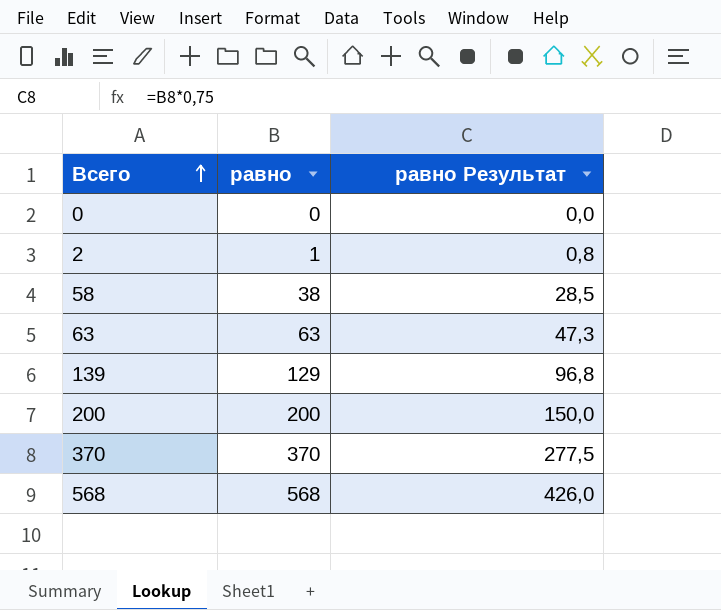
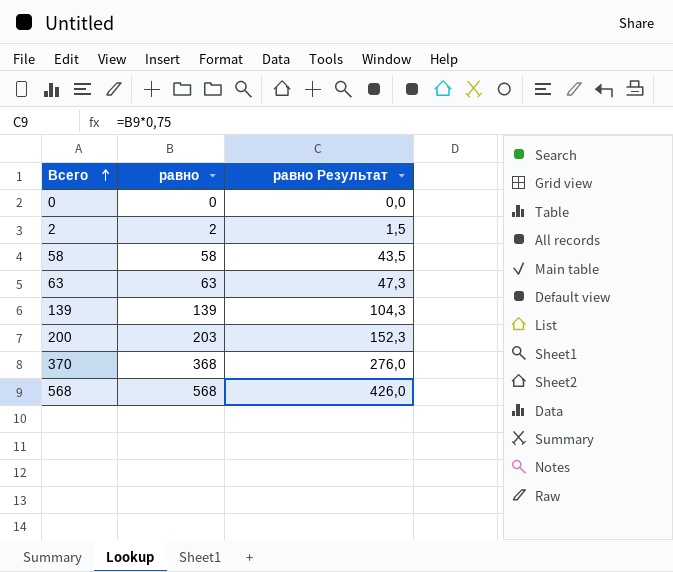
2 | равно: 1 -> 2
2 | равно Результат: 0,8 -> 1,5
58 | равно: 38 -> 58
58 | равно Результат: 28,5 -> 43,5
139 | равно: 129 -> 139
139 | равно Результат: 96,8 -> 104,3
200 | равно: 200 -> 203
200 | равно Результат: 150,0 -> 152,3
370 | равно: 370 -> 368
370 | равно Результат: 277,5 -> 276,0

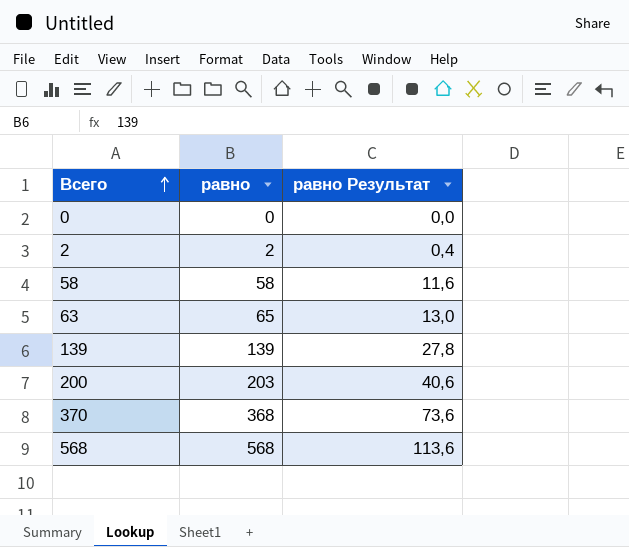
column равно Результат | formula: [равно] * 0,75 -> [равно] * 0,2
63 | равно: 63 -> 65

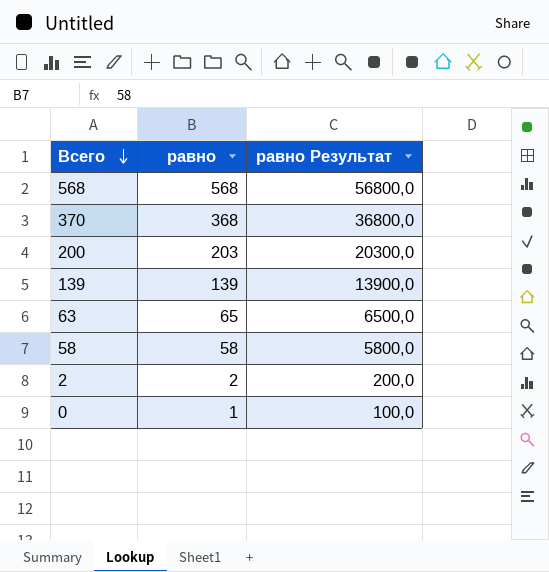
row order: Всего ascending -> Всего descending
column равно Результат | formula: [равно] * 0,2 -> [равно] * 100
0 | равно: 0 -> 1

